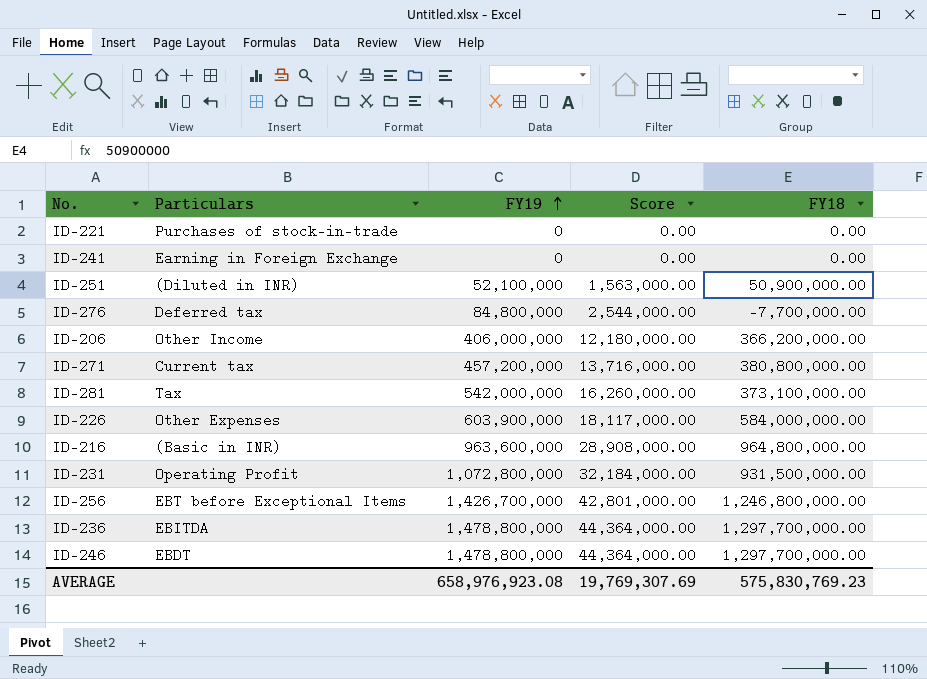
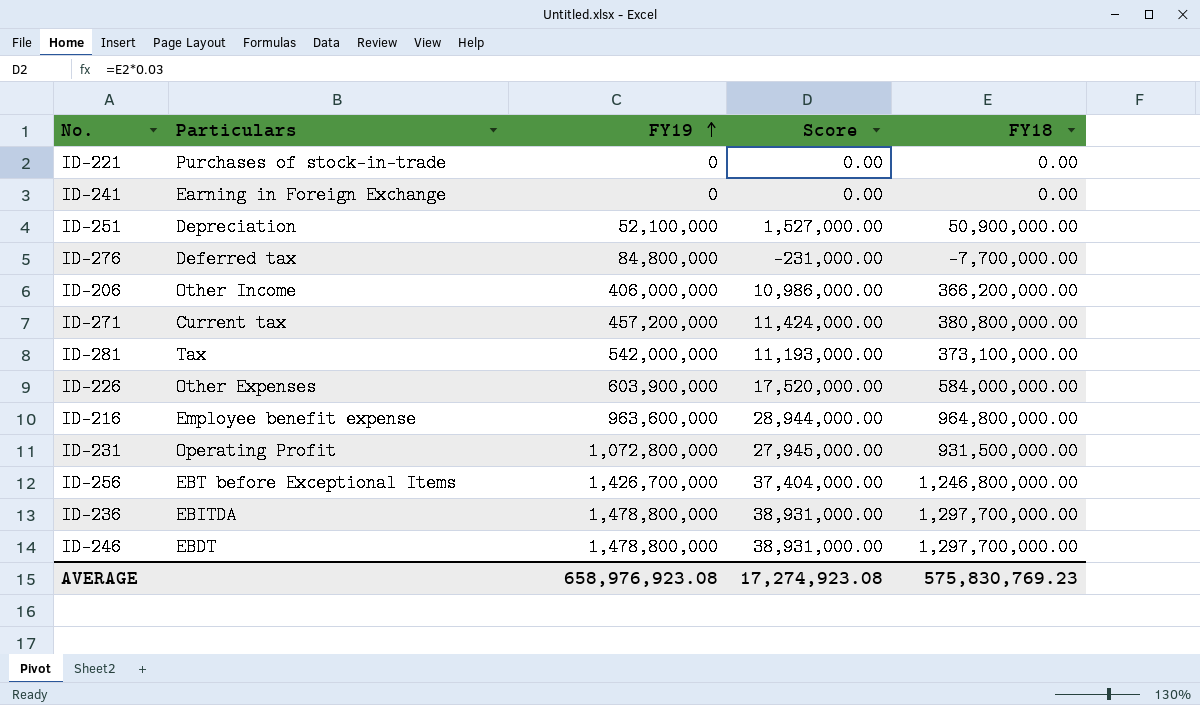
column Score | formula: [FY19] * 0.03 -> [FY18] * 0.03
ID-251 | Particulars: (Diluted in INR) -> Depreciation
ID-216 | Particulars: (Basic in INR) -> Employee benefit expense
AVERAGE | Score: 19,769,307.69 -> 17,274,923.08

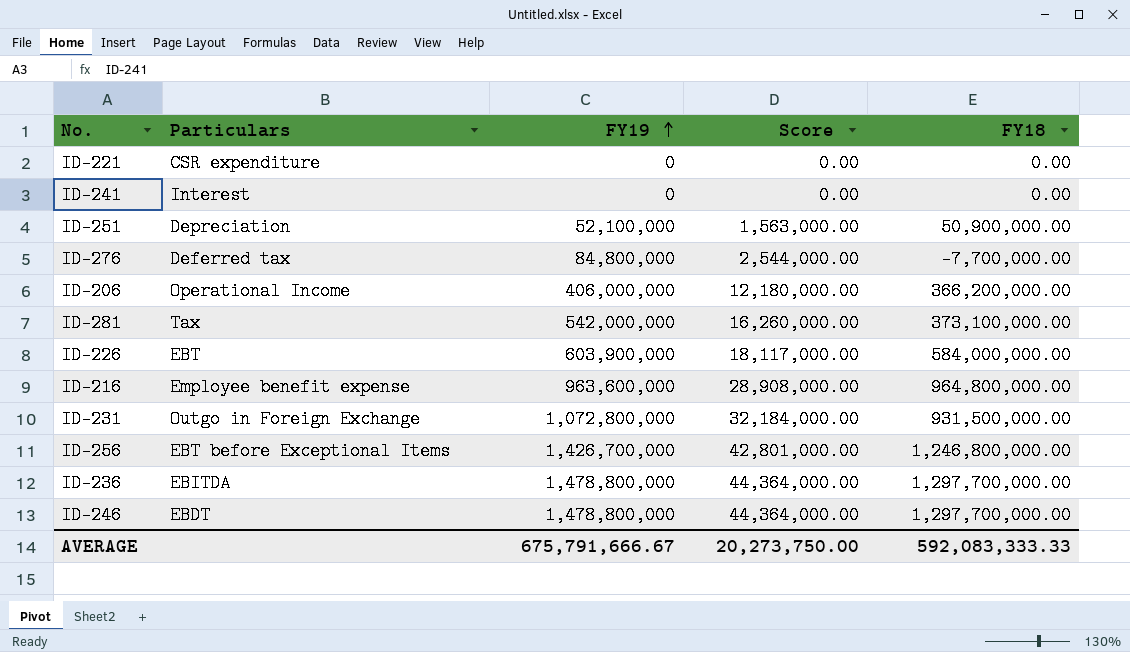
column Score | formula: [FY18] * 0.03 -> [FY19] * 0.03
row ID-271: Current tax | 457,200,000 | 11,424,000.00 | 380,800,000.00 -> none
ID-221 | Particulars: Purchases of stock-in-trade -> CSR expenditure
ID-241 | Particulars: Earning in Foreign Exchange -> Interest
ID-206 | Particulars: Other Income -> Operational Income
ID-226 | Particulars: Other Expenses -> EBT
ID-231 | Particulars: Operating Profit -> Outgo in Foreign Exchange
AVERAGE | FY19: 658,976,923.08 -> 675,791,666.67
AVERAGE | Score: 17,274,923.08 -> 20,273,750.00
AVERAGE | FY18: 575,830,769.23 -> 592,083,333.33

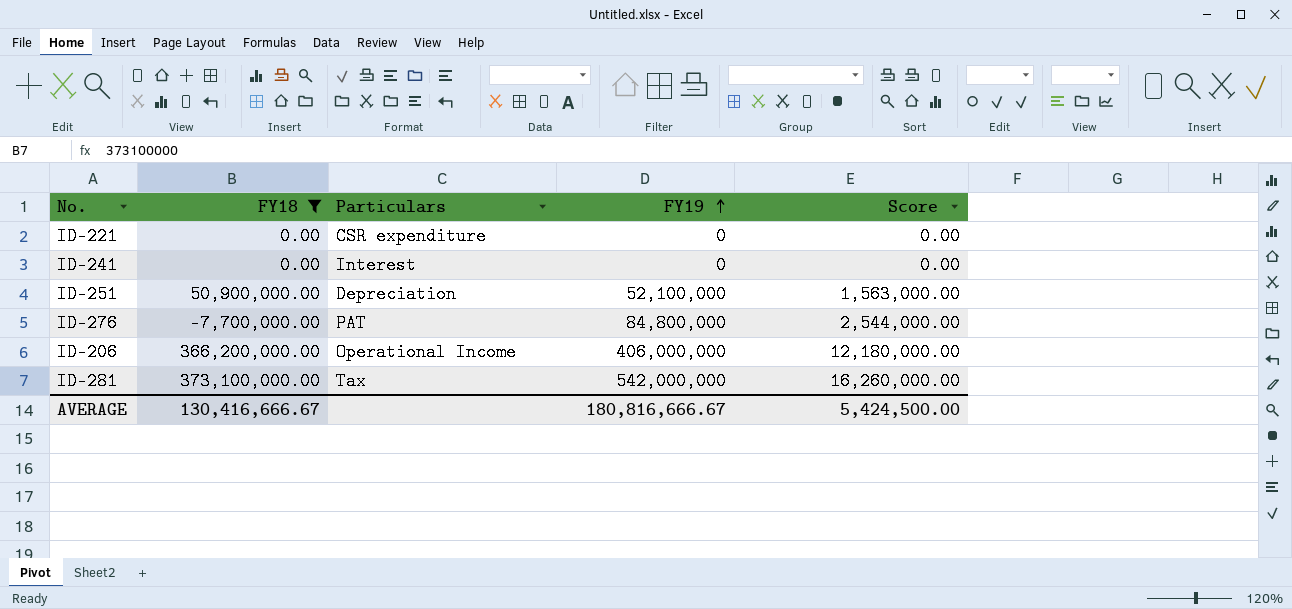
filter: none -> FY18 <= 373,100,000.00
column FY18 | position: 5 -> 2
ID-276 | Particulars: Deferred tax -> PAT
AVERAGE | FY18: 592,083,333.33 -> 130,416,666.67
AVERAGE | FY19: 675,791,666.67 -> 180,816,666.67
AVERAGE | Score: 20,273,750.00 -> 5,424,500.00

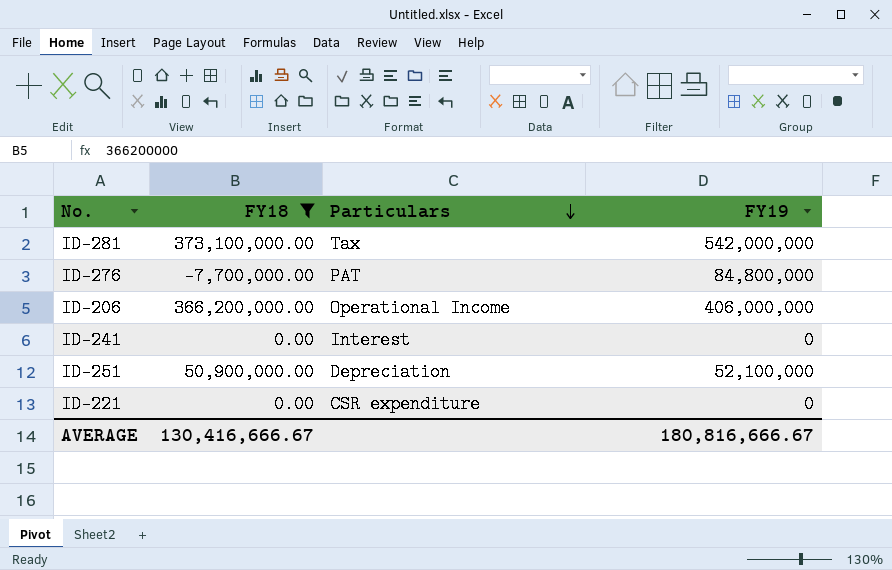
row order: FY19 ascending -> Particulars descending
column Score | formula: [FY19] * 0.03 -> none

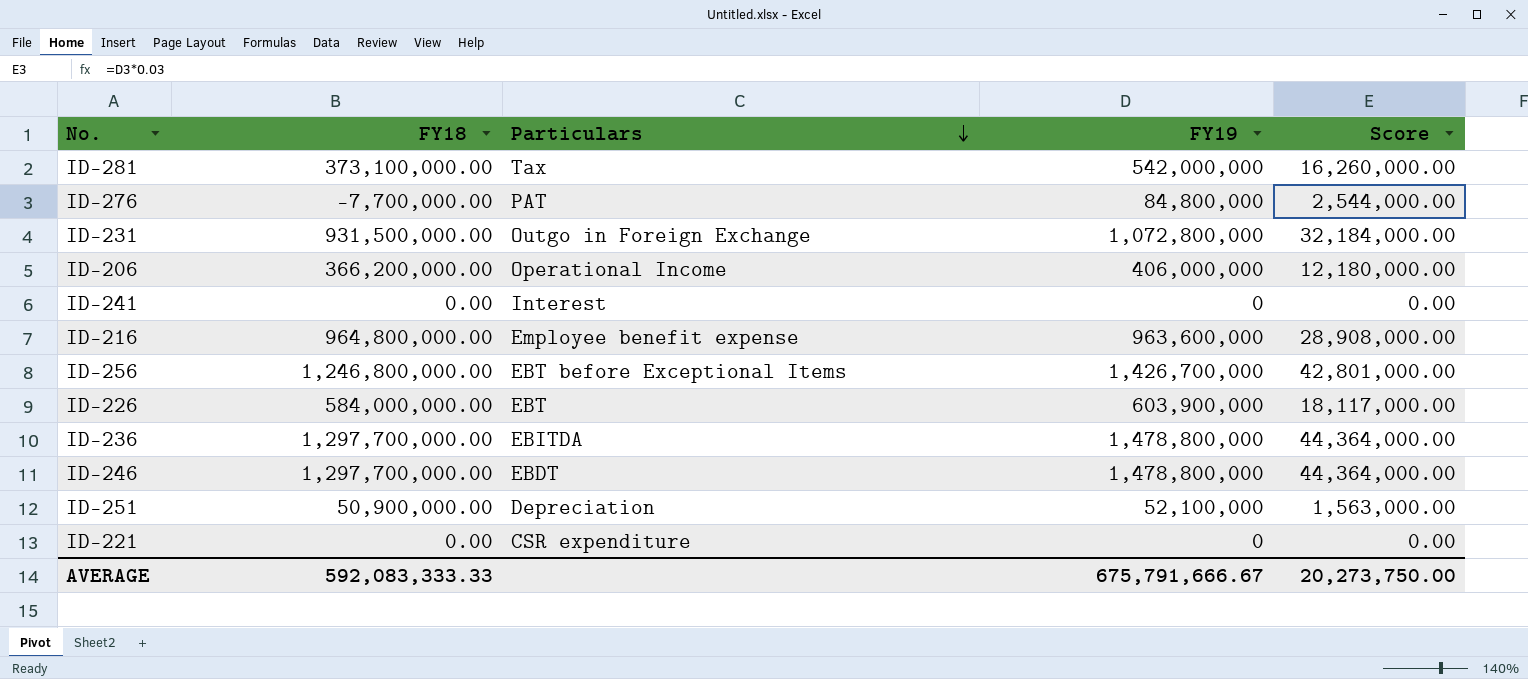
filter: FY18 <= 373,100,000.00 -> none
column Score | formula: none -> [FY19] * 0.03
AVERAGE | FY18: 130,416,666.67 -> 592,083,333.33
AVERAGE | FY19: 180,816,666.67 -> 675,791,666.67

